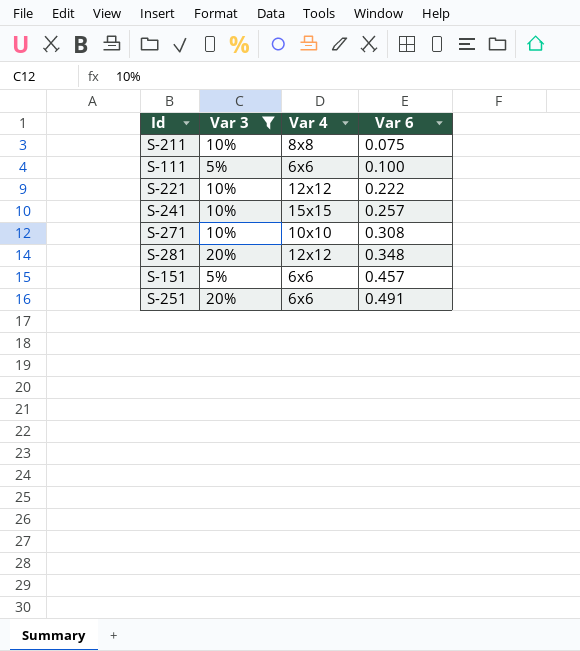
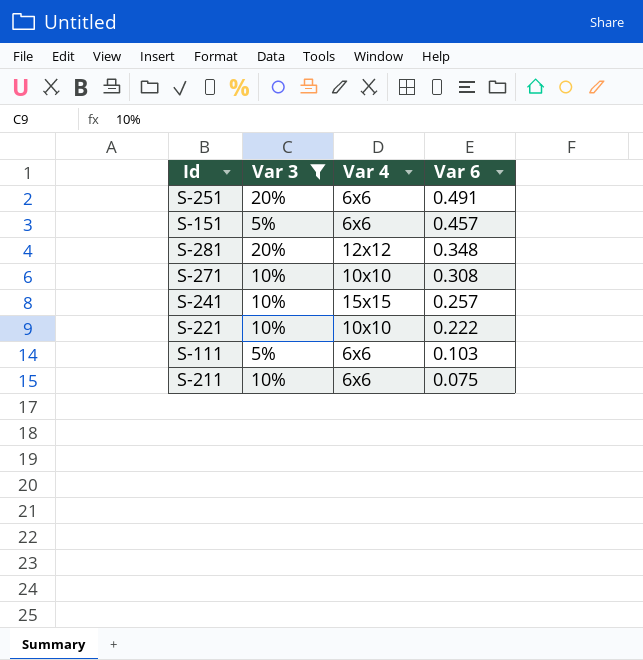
row order: Var 6 ascending -> Var 6 descending
S-221 | Var 4: 12x12 -> 10x10
S-111 | Var 6: 0.100 -> 0.103
S-211 | Var 4: 8x8 -> 6x6

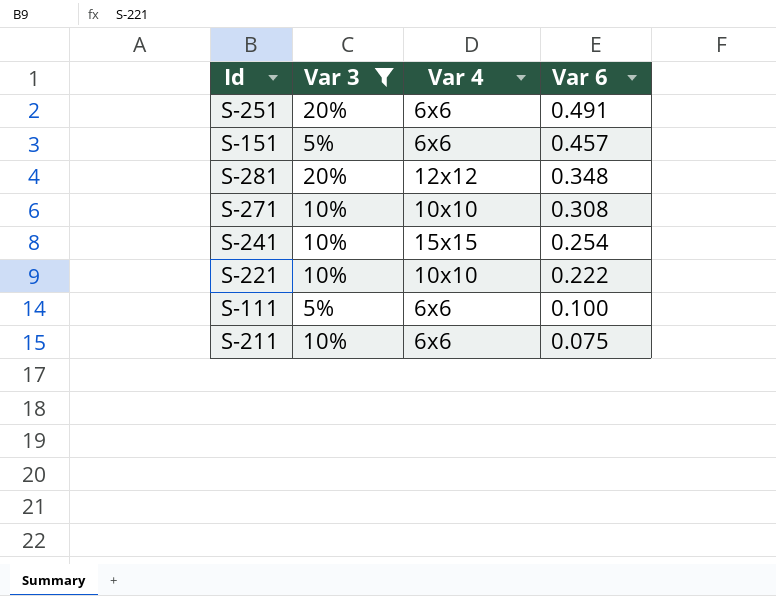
S-241 | Var 6: 0.257 -> 0.254
S-111 | Var 6: 0.103 -> 0.100

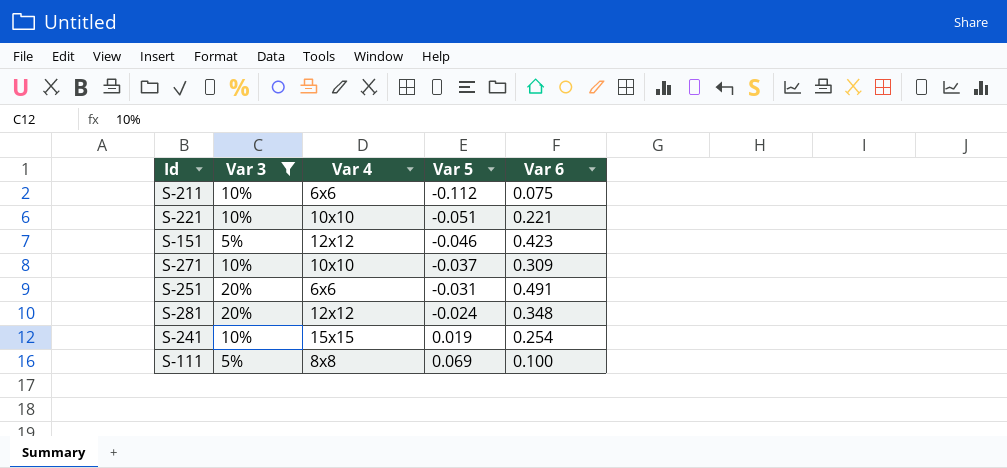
row order: Var 6 descending -> Var 5 ascending
column Var 5 | position: none -> 4
S-221 | Var 6: 0.222 -> 0.221
S-151 | Var 4: 6x6 -> 12x12
S-151 | Var 6: 0.457 -> 0.423
S-271 | Var 6: 0.308 -> 0.309
S-111 | Var 4: 6x6 -> 8x8

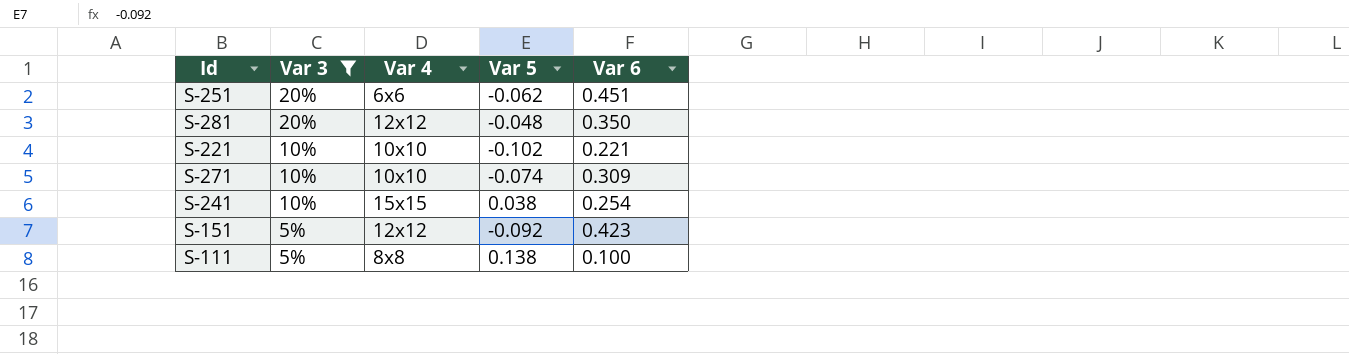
row order: Var 5 ascending -> Var 3 descending
row S-211: 10% | 6x6 | -0.112 | 0.075 -> none
S-251 | Var 5: -0.031 -> -0.062
S-251 | Var 6: 0.491 -> 0.451
S-281 | Var 5: -0.024 -> -0.048
S-281 | Var 6: 0.348 -> 0.350
S-221 | Var 5: -0.051 -> -0.102
S-271 | Var 5: -0.037 -> -0.074
S-241 | Var 5: 0.019 -> 0.038
S-151 | Var 5: -0.046 -> -0.092
S-111 | Var 5: 0.069 -> 0.138

